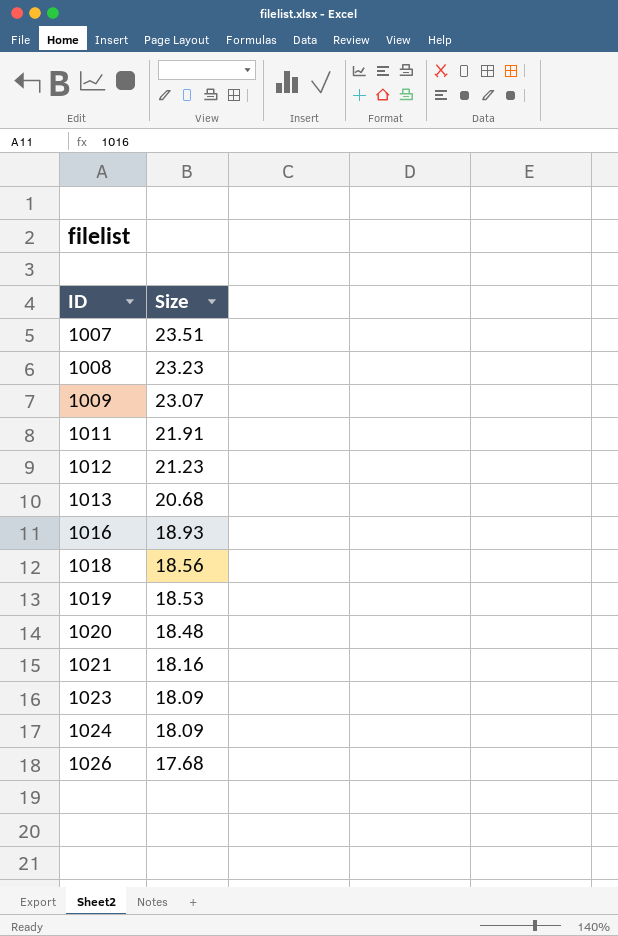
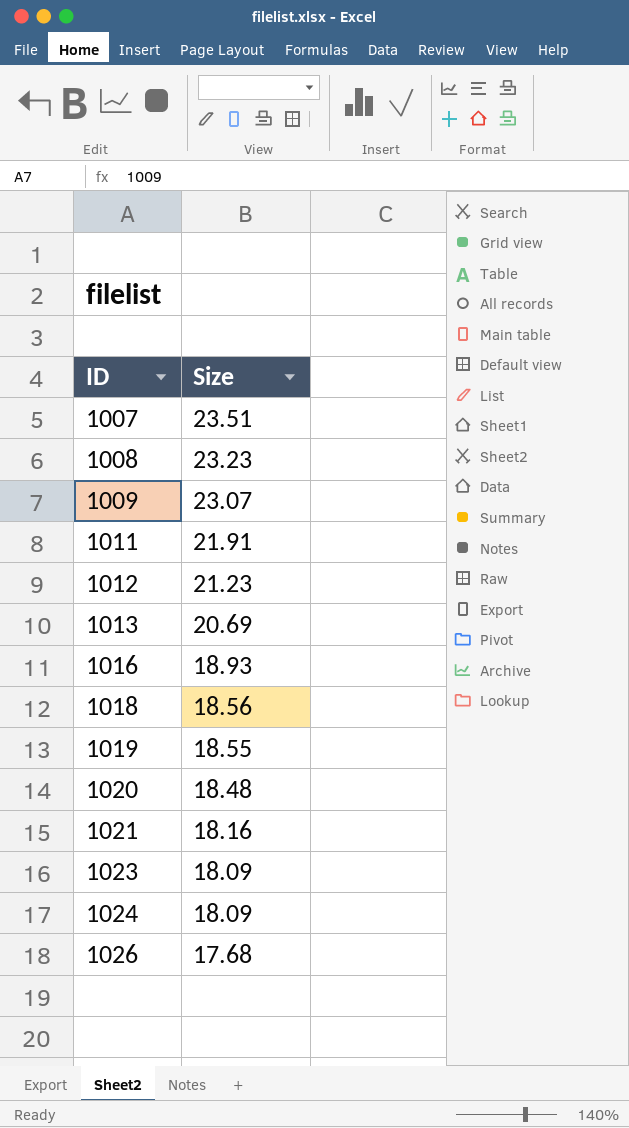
1013 | Size: 20.68 -> 20.69
1019 | Size: 18.53 -> 18.55

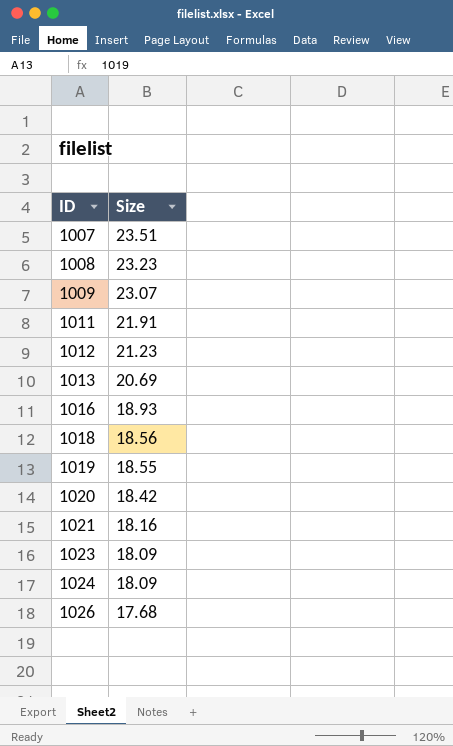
1020 | Size: 18.48 -> 18.42

